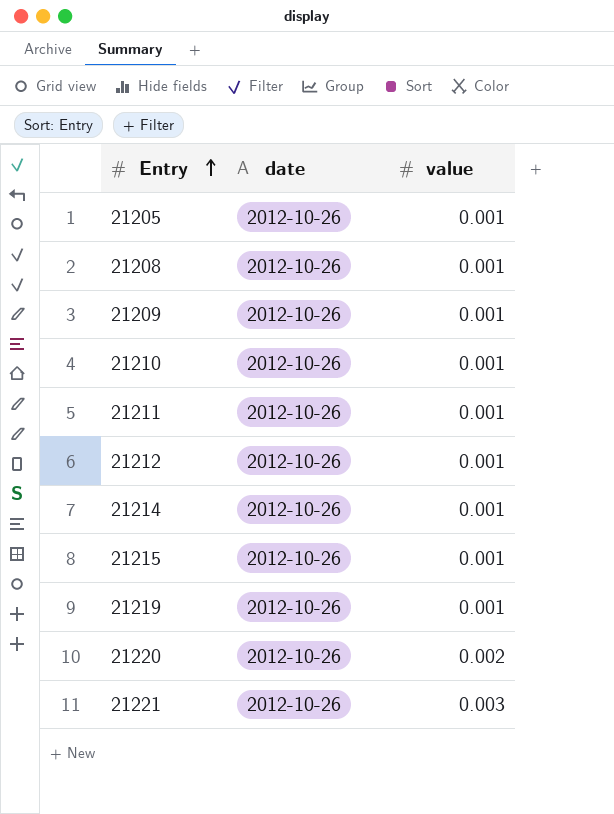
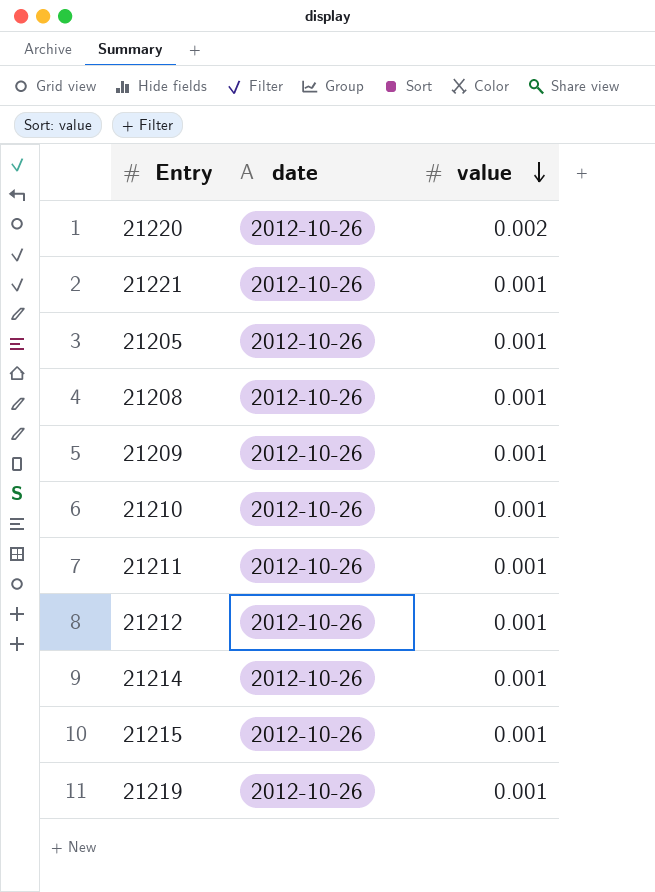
row order: Entry ascending -> value descending
21221 | value: 0.003 -> 0.001

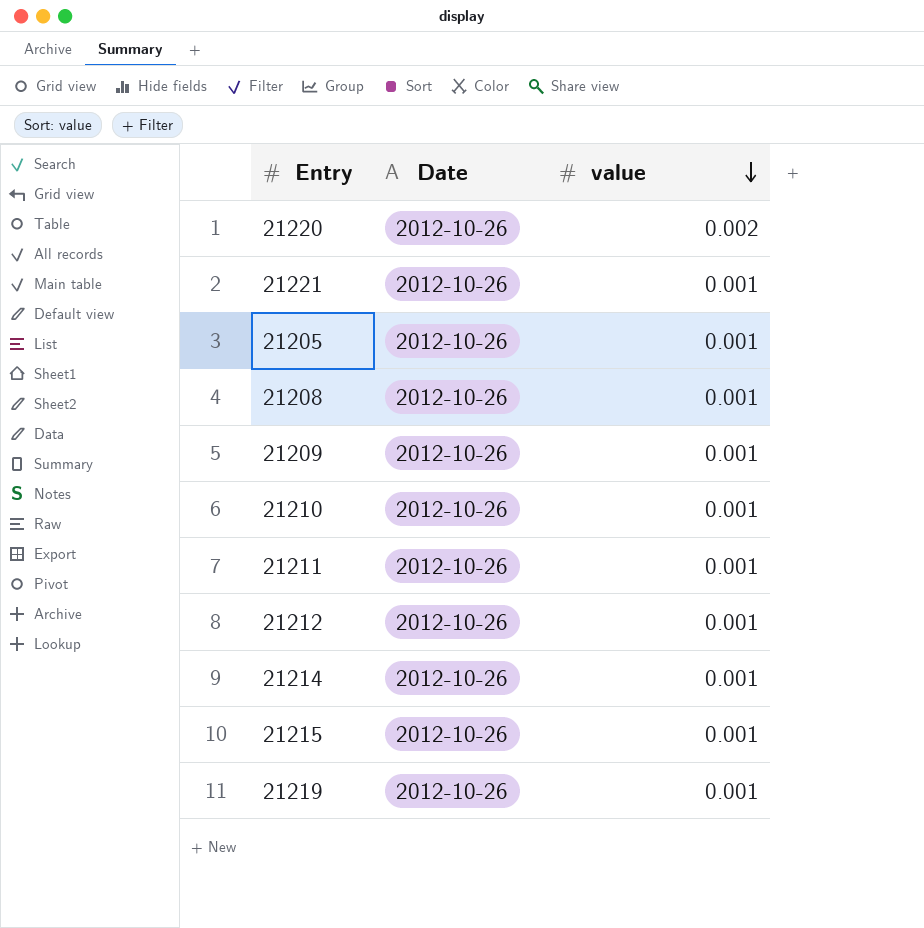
column name: date -> Date

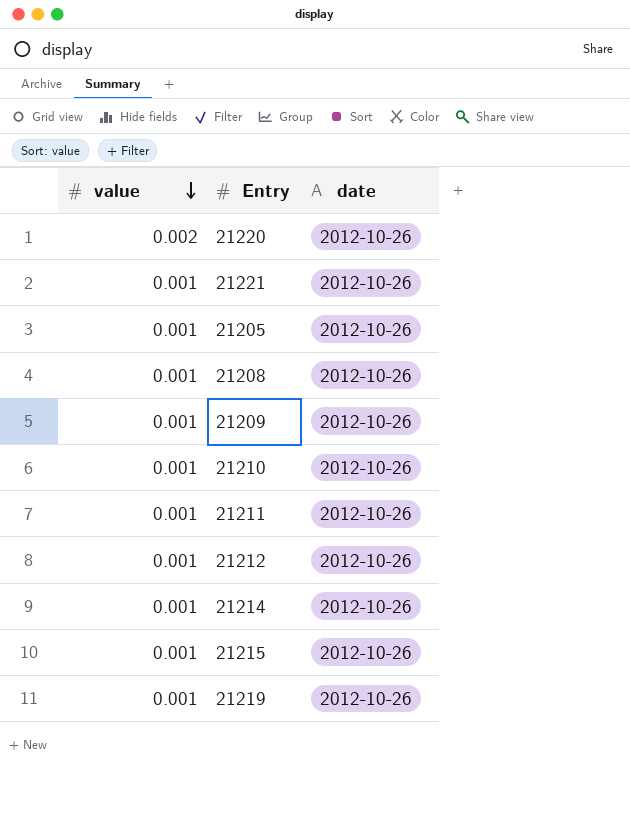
column value | position: 3 -> 1
column name: Date -> date

